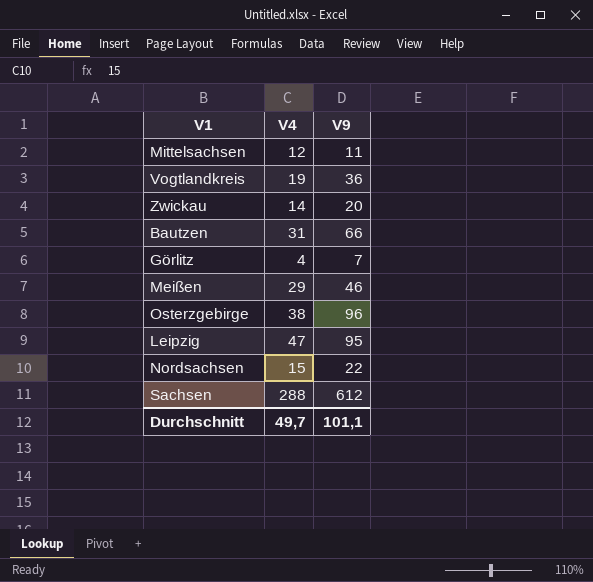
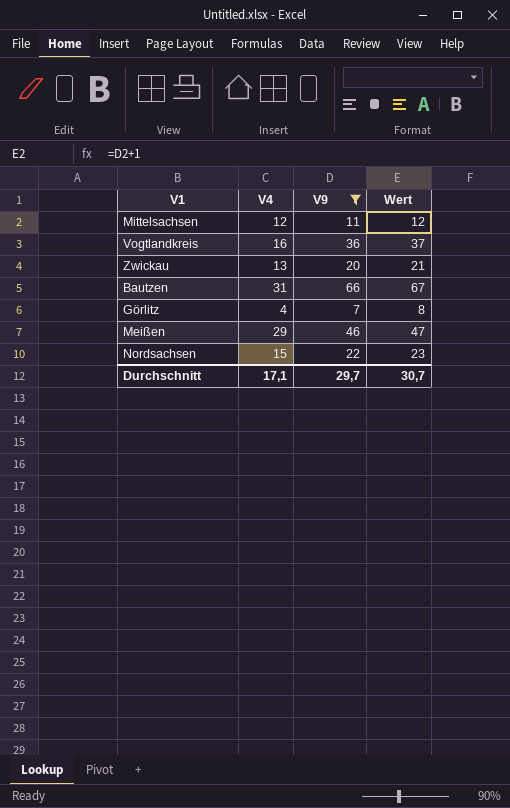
filter: none -> V9 <= 66
column Wert | formula: none -> [V9] + 1
Vogtlandkreis | V4: 19 -> 16
Zwickau | V4: 14 -> 13
Durchschnitt | V4: 49,7 -> 17,1
Durchschnitt | V9: 101,1 -> 29,7

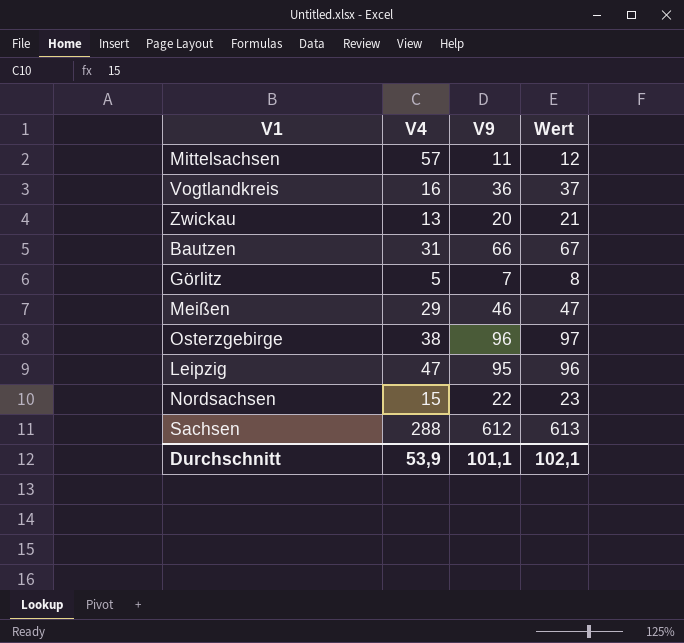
filter: V9 <= 66 -> none
Mittelsachsen | V4: 12 -> 57
Görlitz | V4: 4 -> 5
Durchschnitt | V4: 17,1 -> 53,9
Durchschnitt | V9: 29,7 -> 101,1
Durchschnitt | Wert: 30,7 -> 102,1

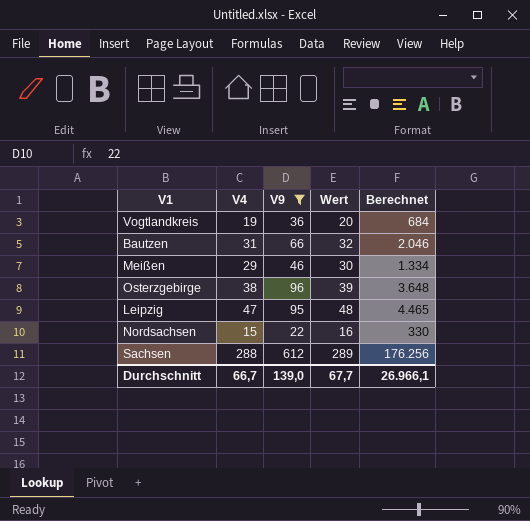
filter: none -> V9 >= 22
column Wert | formula: [V9] + 1 -> [V4] + 1
column Berechnet | formula: none -> [V4] * [V9]
Vogtlandkreis | V4: 16 -> 19
Durchschnitt | V4: 53,9 -> 66,7
Durchschnitt | V9: 101,1 -> 139,0
Durchschnitt | Wert: 102,1 -> 67,7

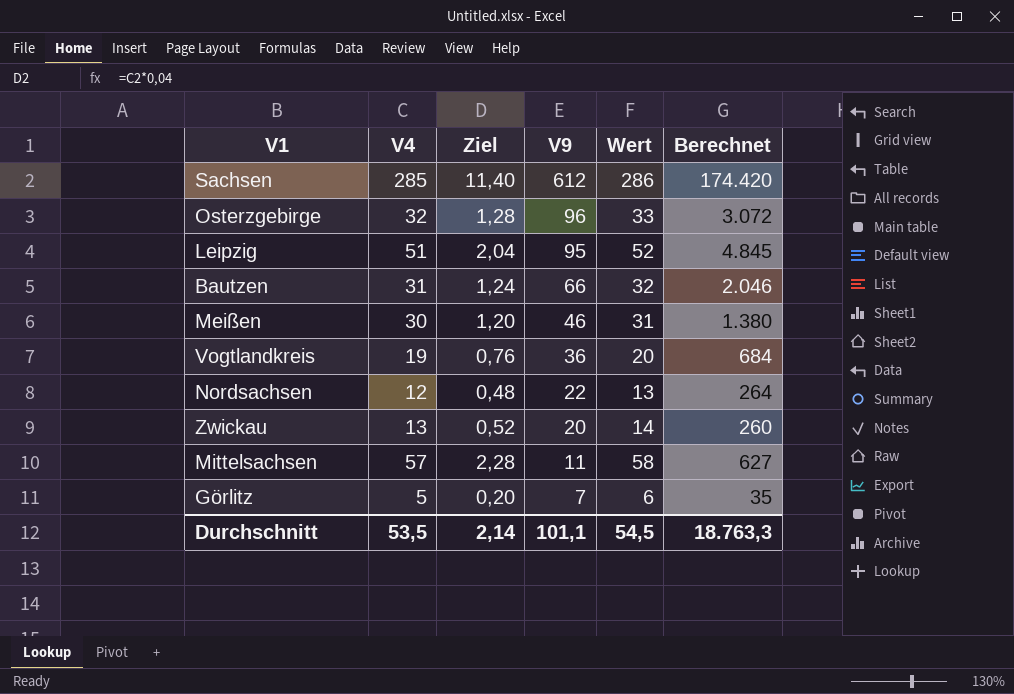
filter: V9 >= 22 -> none
row order: none -> V9 descending
column Ziel | formula: none -> [V4] * 0,04
Sachsen | V4: 288 -> 285
Sachsen | Wert: 289 -> 286
Sachsen | Berechnet: 176.256 -> 174.420
Osterzgebirge | V4: 38 -> 32
Osterzgebirge | Wert: 39 -> 33
Osterzgebirge | Berechnet: 3.648 -> 3.072
Leipzig | V4: 47 -> 51
Leipzig | Wert: 48 -> 52
Leipzig | Berechnet: 4.465 -> 4.845
Meißen | V4: 29 -> 30
Meißen | Wert: 30 -> 31
Meißen | Berechnet: 1.334 -> 1.380
Nordsachsen | V4: 15 -> 12
Nordsachsen | Wert: 16 -> 13
Nordsachsen | Berechnet: 330 -> 264
Durchschnitt | V4: 66,7 -> 53,5
Durchschnitt | V9: 139,0 -> 101,1
Durchschnitt | Wert: 67,7 -> 54,5
Durchschnitt | Berechnet: 26.966,1 -> 18.763,3

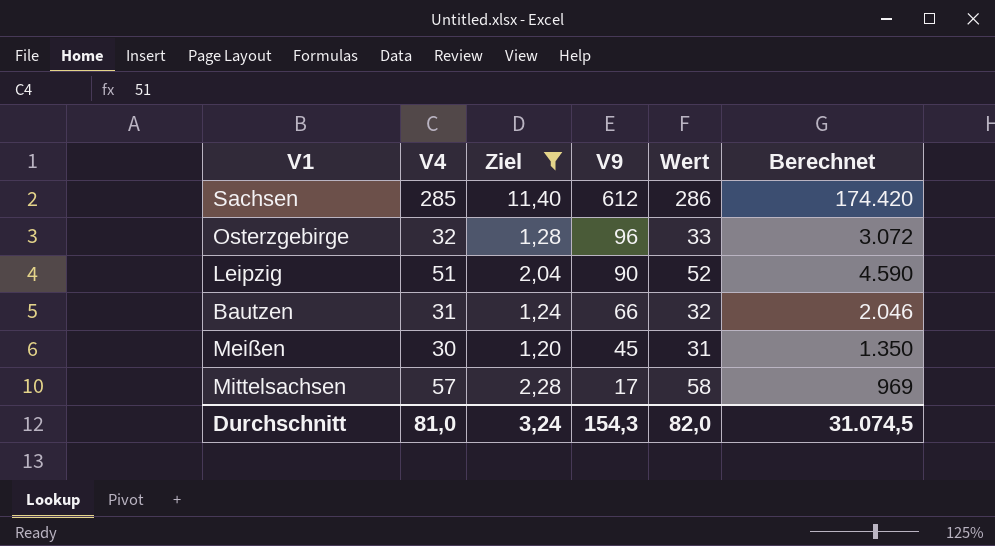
filter: none -> Ziel >= 1,20
Leipzig | V9: 95 -> 90
Leipzig | Berechnet: 4.845 -> 4.590
Meißen | V9: 46 -> 45
Meißen | Berechnet: 1.380 -> 1.350
Mittelsachsen | V9: 11 -> 17
Mittelsachsen | Berechnet: 627 -> 969
Durchschnitt | V4: 53,5 -> 81,0
Durchschnitt | Ziel: 2,14 -> 3,24
Durchschnitt | V9: 101,1 -> 154,3
Durchschnitt | Wert: 54,5 -> 82,0
Durchschnitt | Berechnet: 18.763,3 -> 31.074,5

